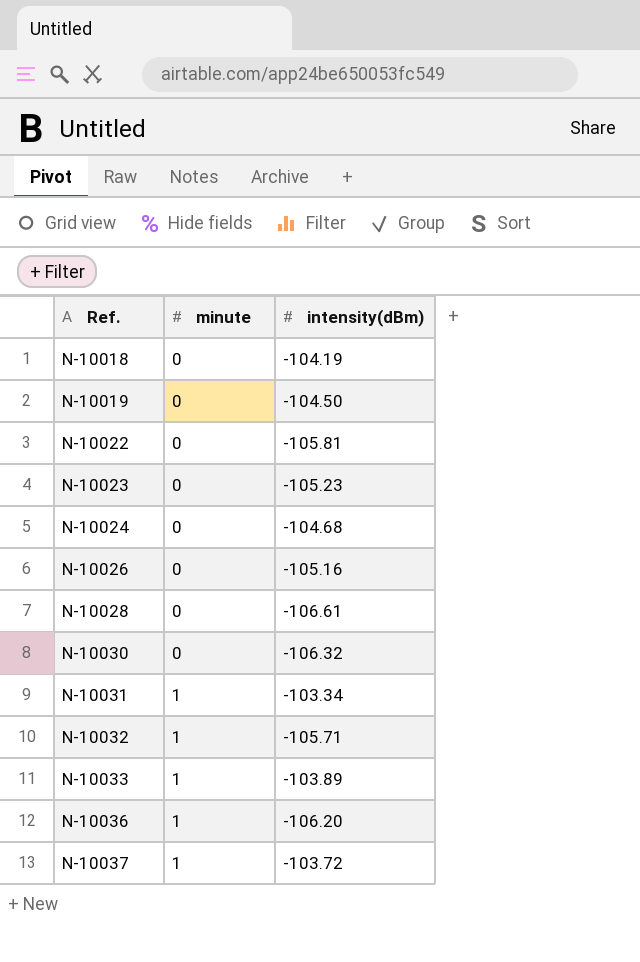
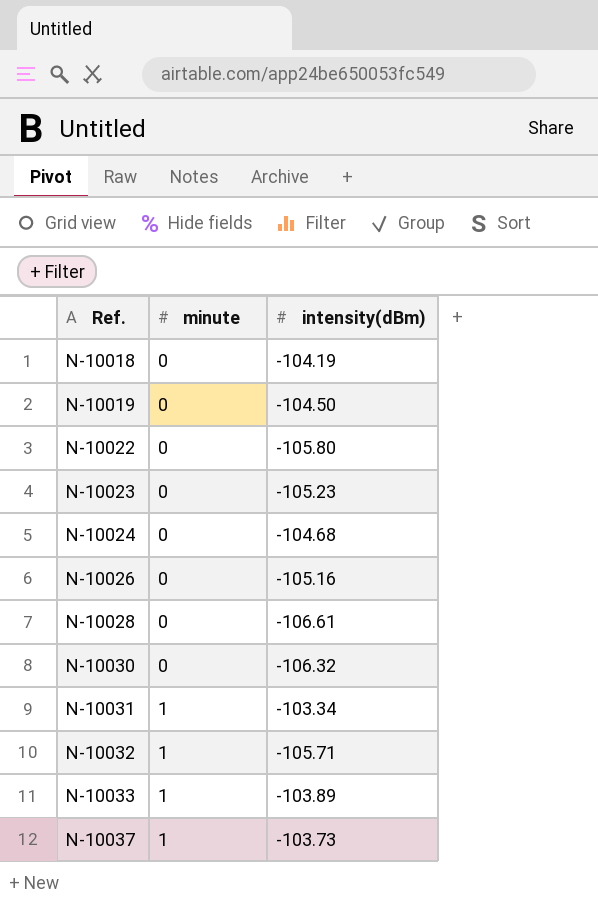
row N-10036: 1 | -106.20 -> none
N-10022 | intensity(dBm): -105.81 -> -105.80
N-10037 | intensity(dBm): -103.72 -> -103.73

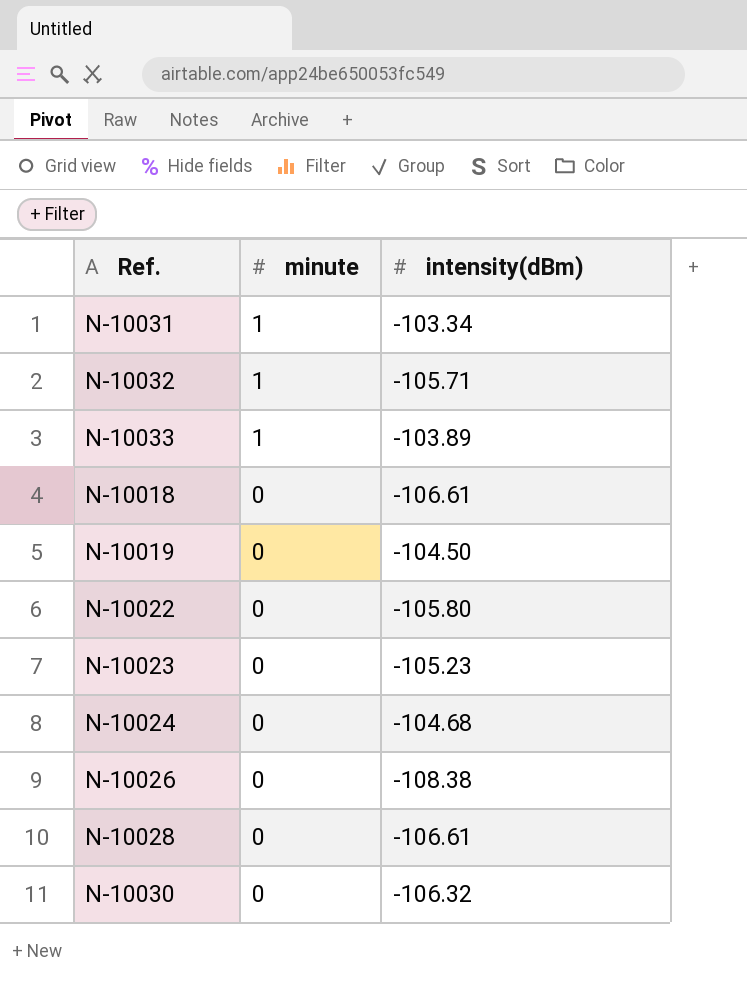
row order: Ref. ascending -> minute descending
row N-10037: 1 | -103.73 -> none
N-10018 | intensity(dBm): -104.19 -> -106.61
N-10026 | intensity(dBm): -105.16 -> -108.38

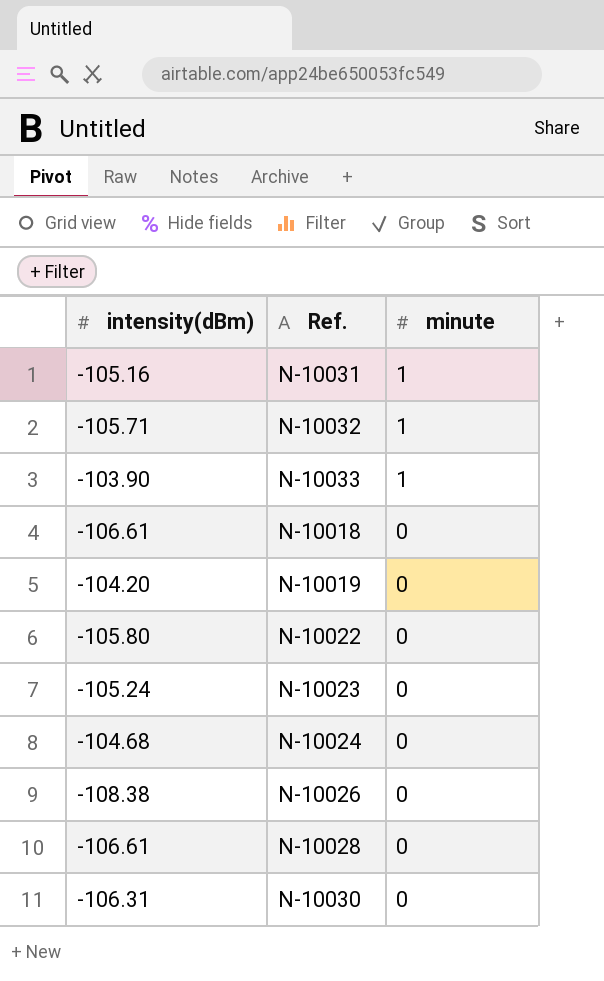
column intensity(dBm) | position: 3 -> 1
N-10031 | intensity(dBm): -103.34 -> -105.16
N-10033 | intensity(dBm): -103.89 -> -103.90
N-10019 | intensity(dBm): -104.50 -> -104.20
N-10023 | intensity(dBm): -105.23 -> -105.24
N-10030 | intensity(dBm): -106.32 -> -106.31

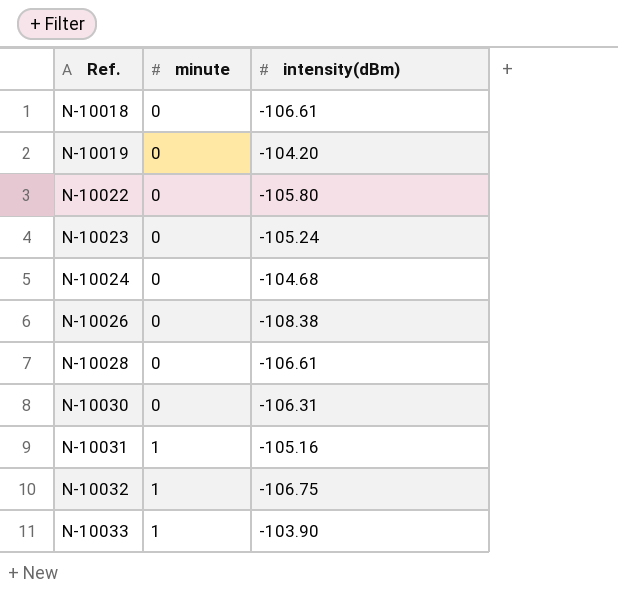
row order: minute descending -> Ref. ascending
column intensity(dBm) | position: 1 -> 3
N-10032 | intensity(dBm): -105.71 -> -106.75

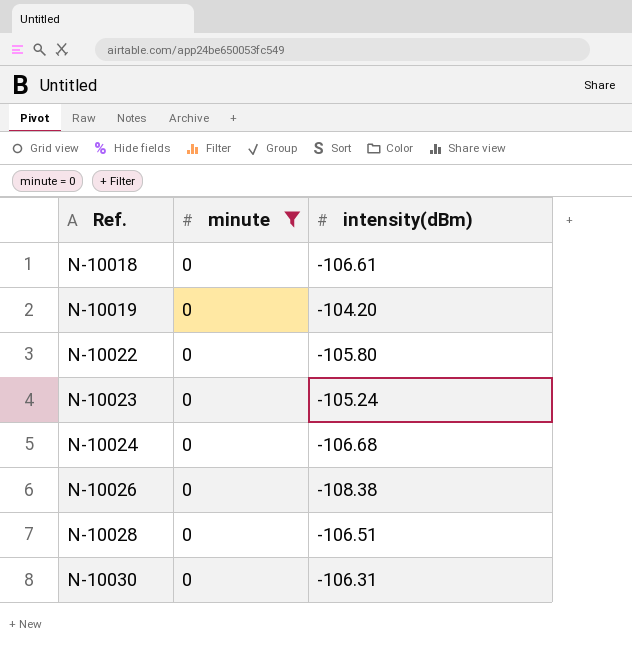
filter: none -> minute = 0
N-10024 | intensity(dBm): -104.68 -> -106.68
N-10028 | intensity(dBm): -106.61 -> -106.51

